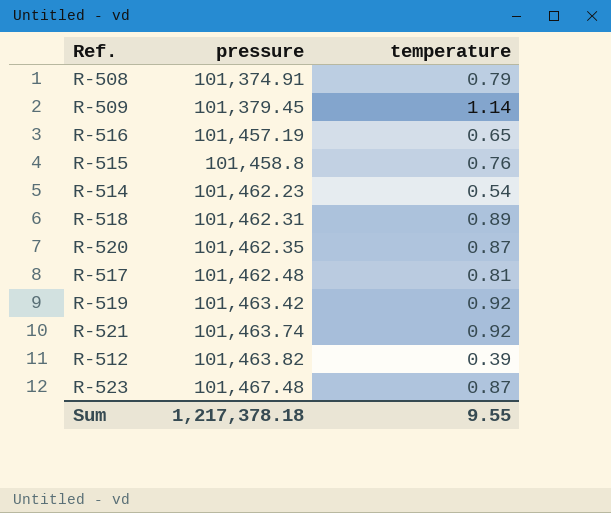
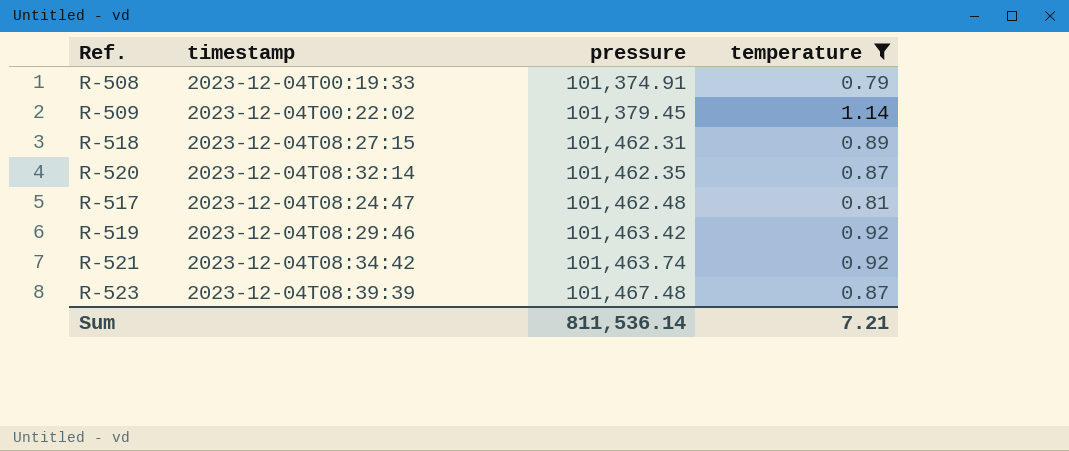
filter: none -> temperature >= 0.79
column timestamp | position: none -> 2
Sum | pressure: 1,217,378.18 -> 811,536.14
Sum | temperature: 9.55 -> 7.21

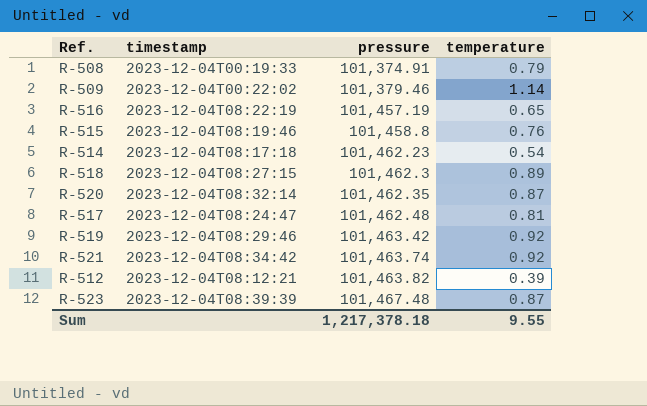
filter: temperature >= 0.79 -> none
R-509 | pressure: 101,379.45 -> 101,379.46
R-518 | pressure: 101,462.31 -> 101,462.3
Sum | pressure: 811,536.14 -> 1,217,378.18
Sum | temperature: 7.21 -> 9.55

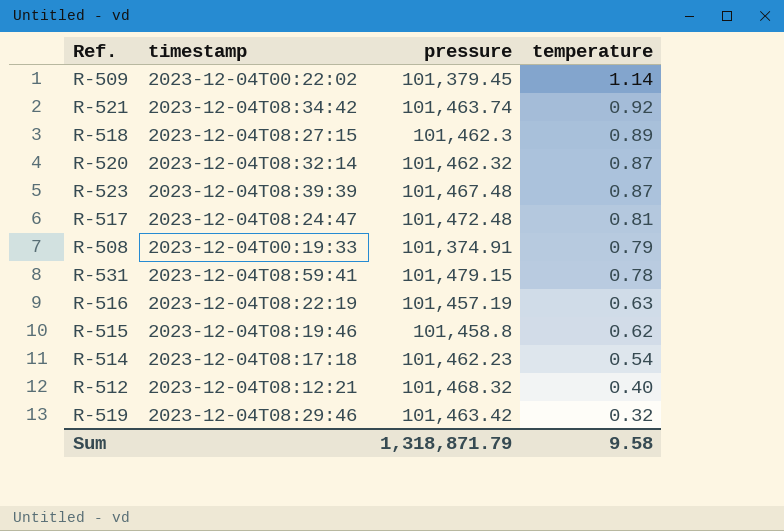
row order: pressure ascending -> temperature descending
R-509 | pressure: 101,379.46 -> 101,379.45
R-520 | pressure: 101,462.35 -> 101,462.32
R-517 | pressure: 101,462.48 -> 101,472.48
row R-531: none -> 2023-12-04T08:59:41 | 101,479.15 | 0.78
R-516 | temperature: 0.65 -> 0.63
R-515 | temperature: 0.76 -> 0.62
R-512 | pressure: 101,463.82 -> 101,468.32
R-512 | temperature: 0.39 -> 0.40
R-519 | temperature: 0.92 -> 0.32
Sum | pressure: 1,217,378.18 -> 1,318,871.79
Sum | temperature: 9.55 -> 9.58

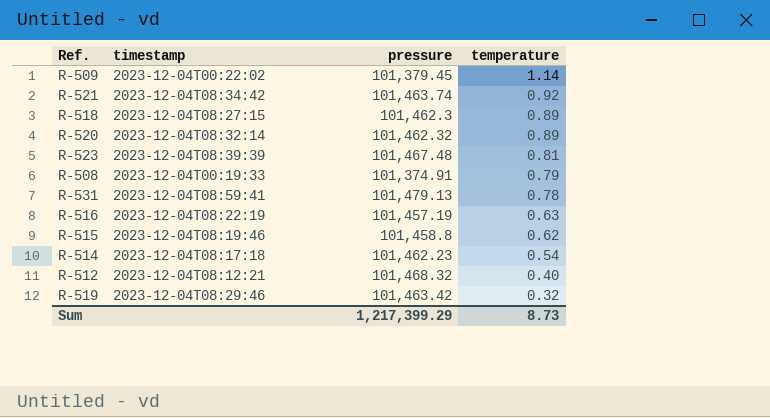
row R-517: 2023-12-04T08:24:47 | 101,472.48 | 0.81 -> none
R-520 | temperature: 0.87 -> 0.89
R-523 | temperature: 0.87 -> 0.81
R-531 | pressure: 101,479.15 -> 101,479.13
Sum | pressure: 1,318,871.79 -> 1,217,399.29
Sum | temperature: 9.58 -> 8.73

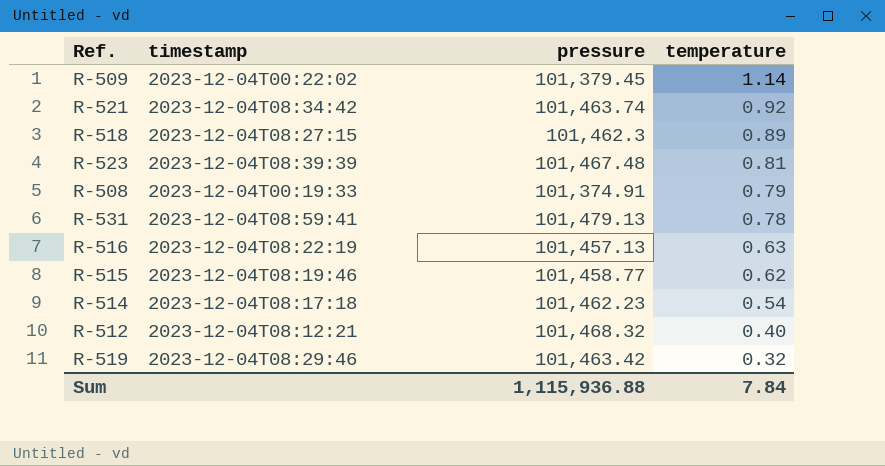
row R-520: 2023-12-04T08:32:14 | 101,462.32 | 0.89 -> none
R-516 | pressure: 101,457.19 -> 101,457.13
R-515 | pressure: 101,458.8 -> 101,458.77
Sum | pressure: 1,217,399.29 -> 1,115,936.88
Sum | temperature: 8.73 -> 7.84

